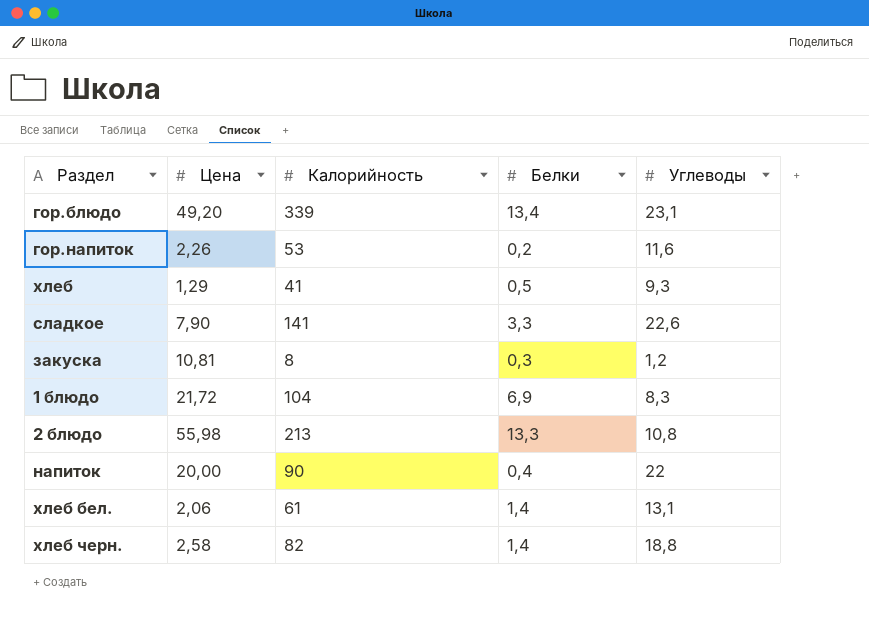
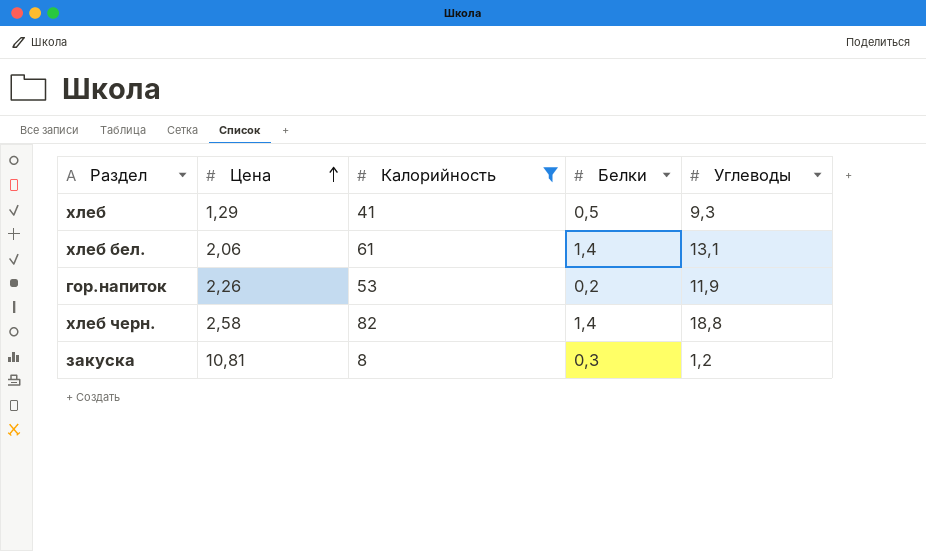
filter: none -> Калорийность <= 82
row order: none -> Цена ascending
гор.напиток | Углеводы: 11,6 -> 11,9

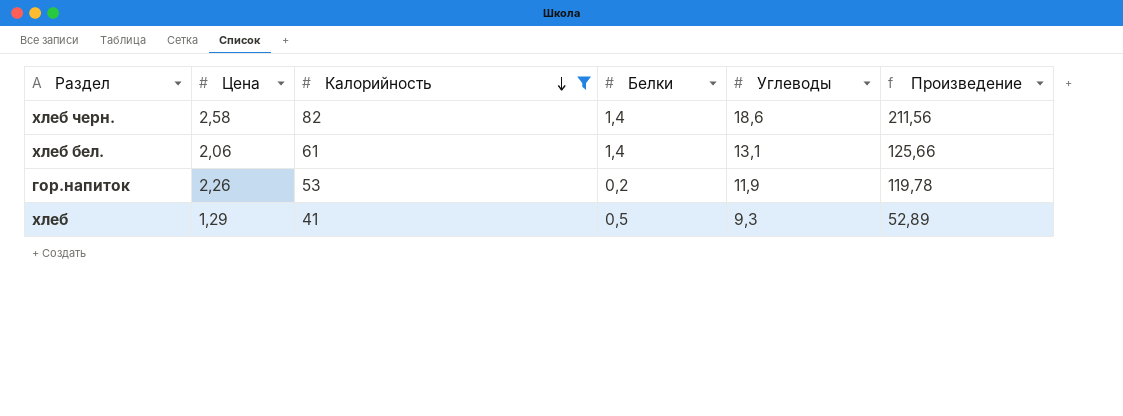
row order: Цена ascending -> Калорийность descending
column Произведение | formula: none -> [Цена] * [Калорийность]
row закуска: 10,81 | 8 | 0,3 | 1,2 -> none
хлеб черн. | Углеводы: 18,8 -> 18,6

